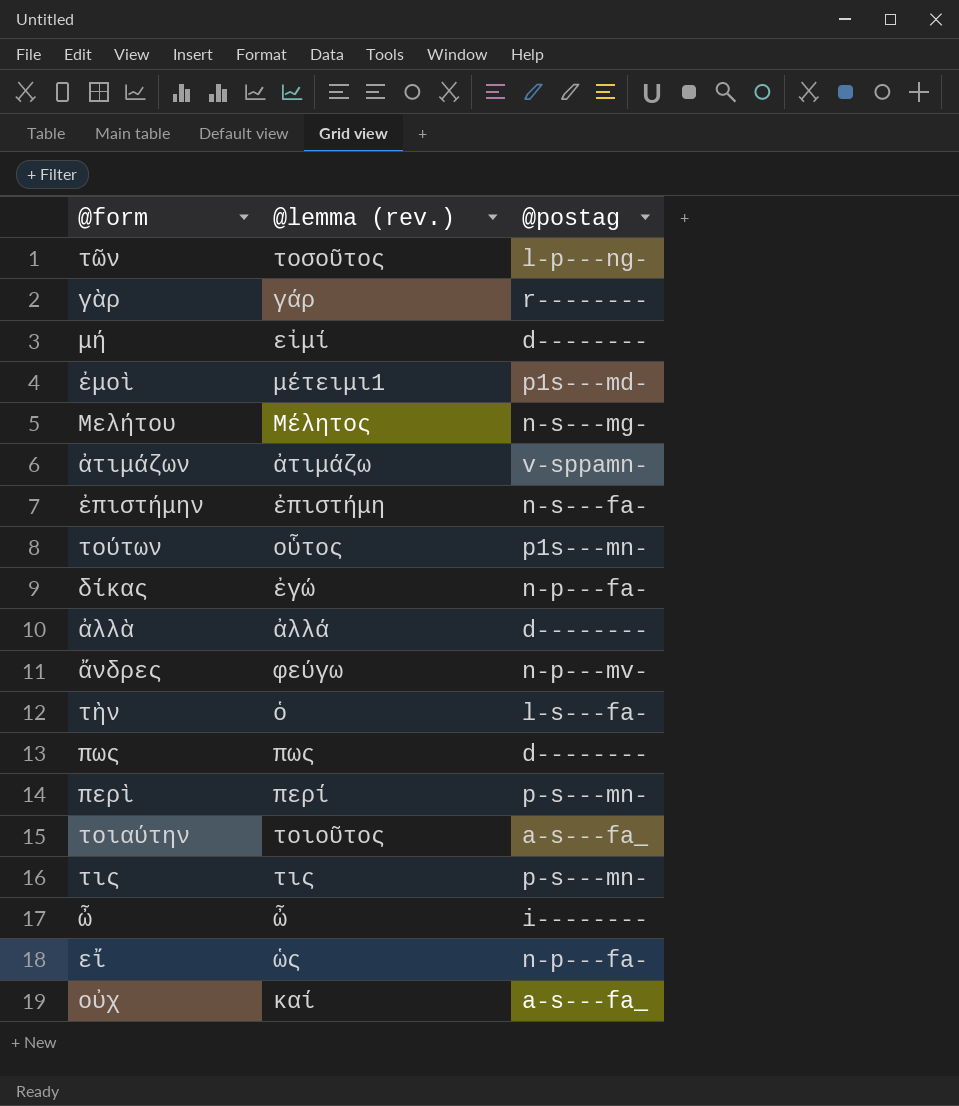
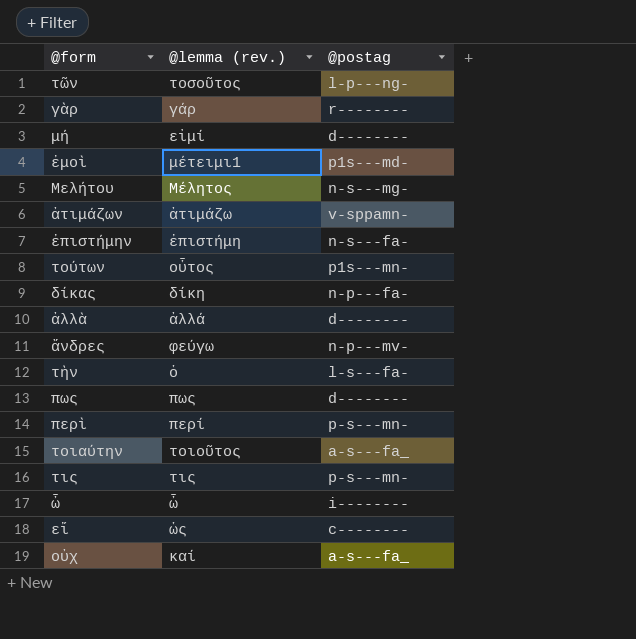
δίκας | @lemma (rev.): ἐγώ -> δίκη
εἴ | @postag: n-p---fa- -> c--------

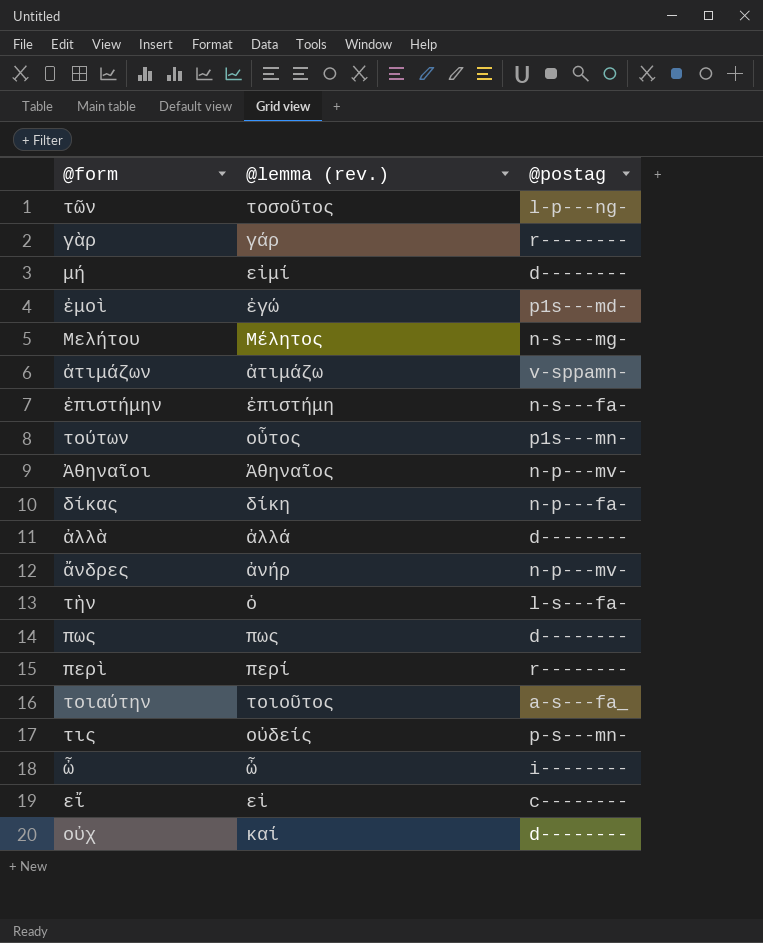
ἐμοὶ | @lemma (rev.): μέτειμι1 -> ἐγώ
row Ἀθηναῖοι: none -> Ἀθηναῖος | n-p---mv-
ἄνδρες | @lemma (rev.): φεύγω -> ἀνήρ
περὶ | @postag: p-s---mn- -> r--------
τις | @lemma (rev.): τις -> οὐδείς
εἴ | @lemma (rev.): ὡς -> εἰ
οὐχ | @postag: a-s---fa_ -> d--------

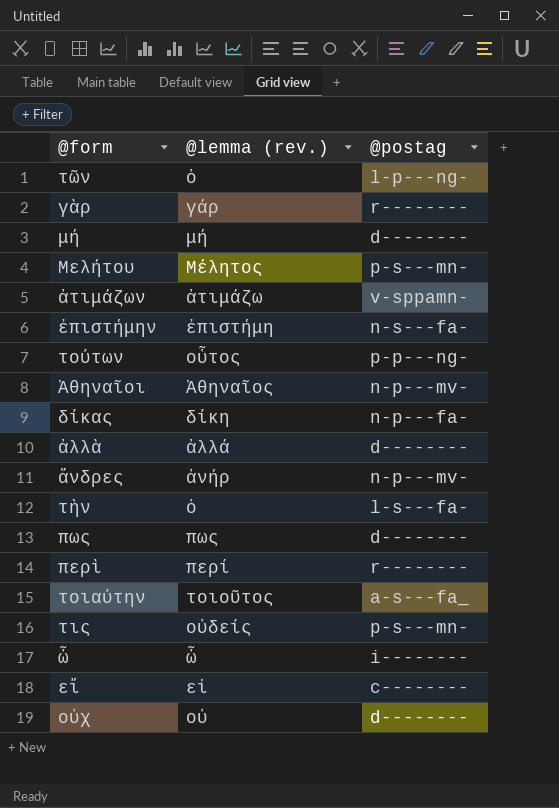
row ἐμοὶ: ἐγώ | p1s---md- -> none
τῶν | @lemma (rev.): τοσοῦτος -> ὁ
μή | @lemma (rev.): εἰμί -> μή
Μελήτου | @postag: n-s---mg- -> p-s---mn-
τούτων | @postag: p1s---mn- -> p-p---ng-
οὐχ | @lemma (rev.): καί -> οὐ

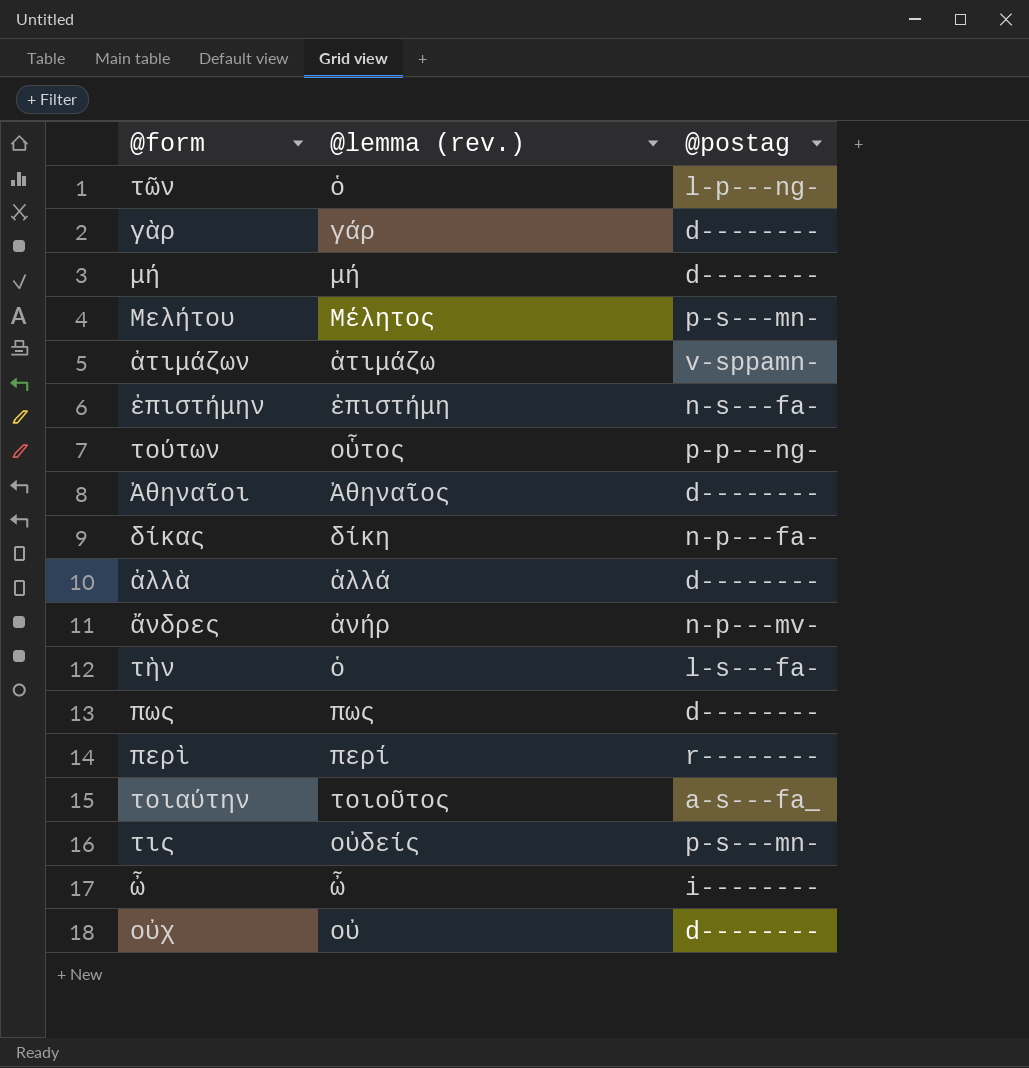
row εἴ: εἰ | c-------- -> none
γὰρ | @postag: r-------- -> d--------
Ἀθηναῖοι | @postag: n-p---mv- -> d--------

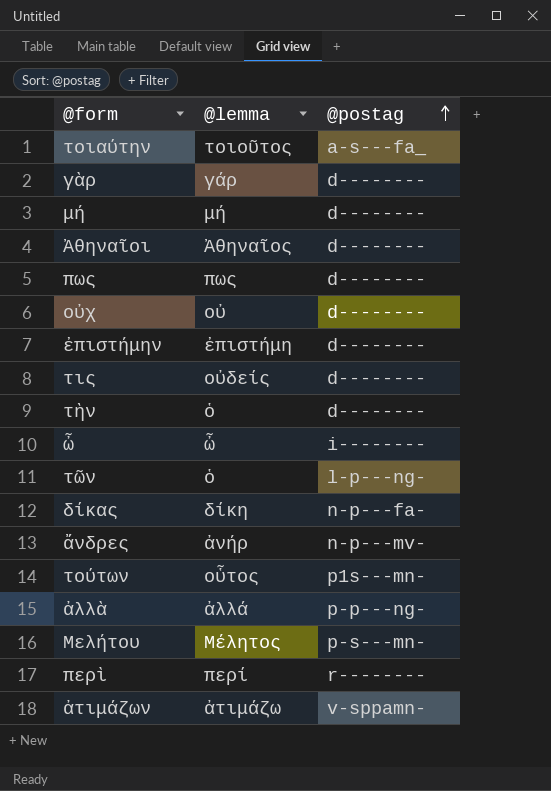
row order: none -> @postag ascending
column name: @lemma (rev.) -> @lemma
ἐπιστήμην | @postag: n-s---fa- -> d--------
τις | @postag: p-s---mn- -> d--------
τὴν | @postag: l-s---fa- -> d--------
τούτων | @postag: p-p---ng- -> p1s---mn-
ἀλλὰ | @postag: d-------- -> p-p---ng-

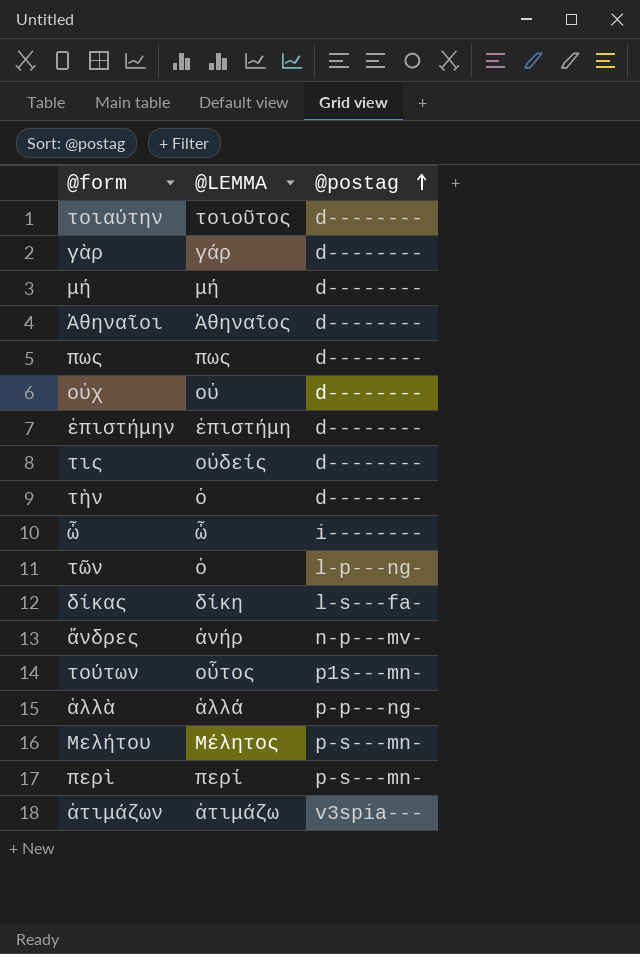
column name: @lemma -> @LEMMA
τοιαύτην | @postag: a-s---fa_ -> d--------
δίκας | @postag: n-p---fa- -> l-s---fa-
περὶ | @postag: r-------- -> p-s---mn-
ἀτιμάζων | @postag: v-sppamn- -> v3spia---

